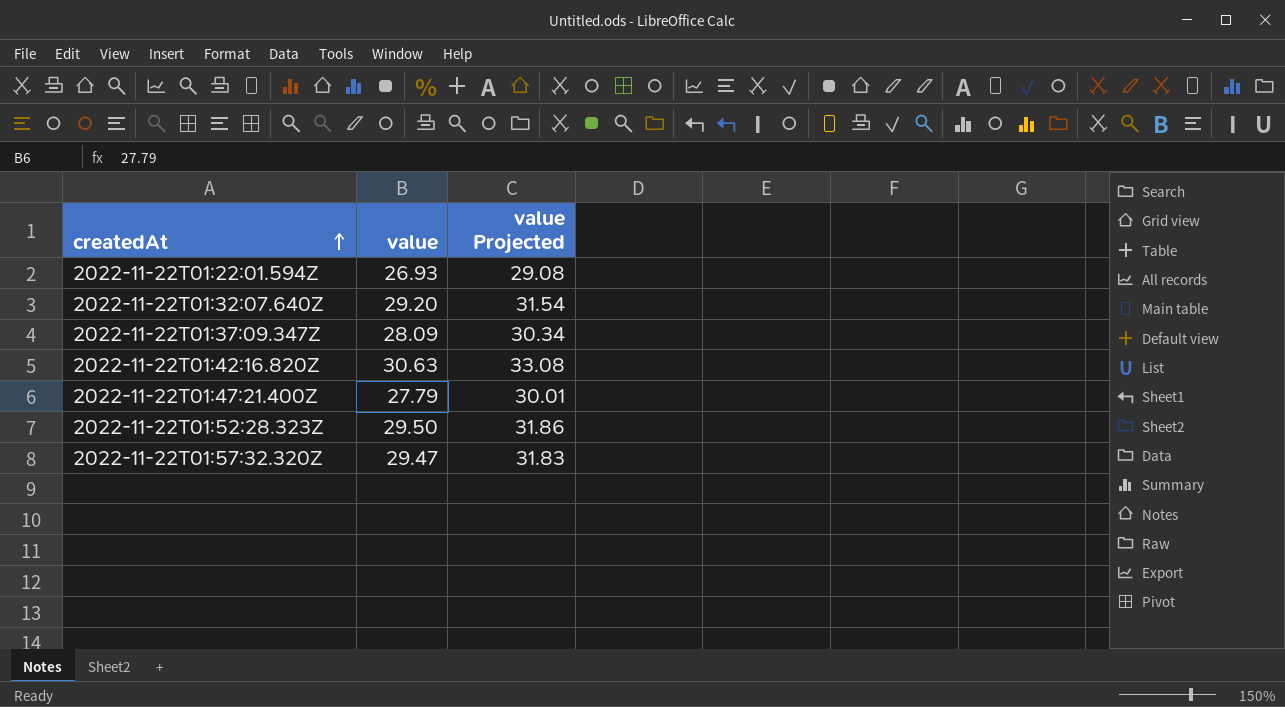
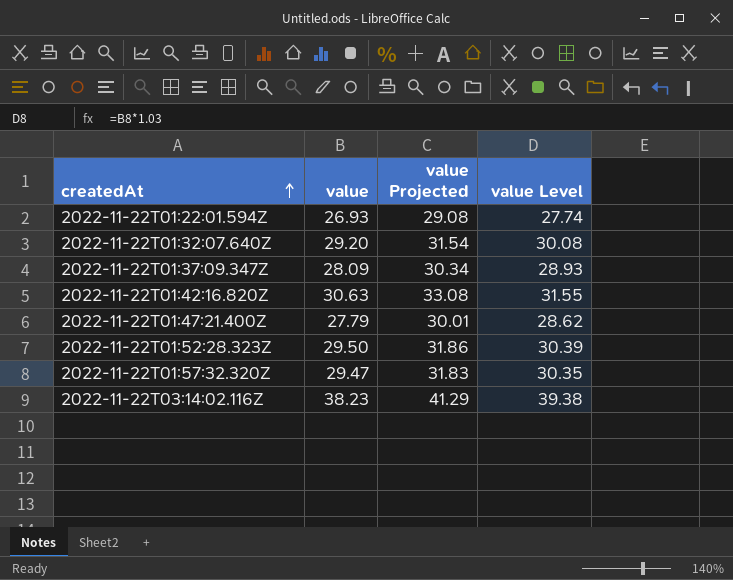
column value Level | formula: none -> [value] * 1.03
row 2022-11-22T03:14:02.116Z: none -> 38.23 | 41.29 | 39.38

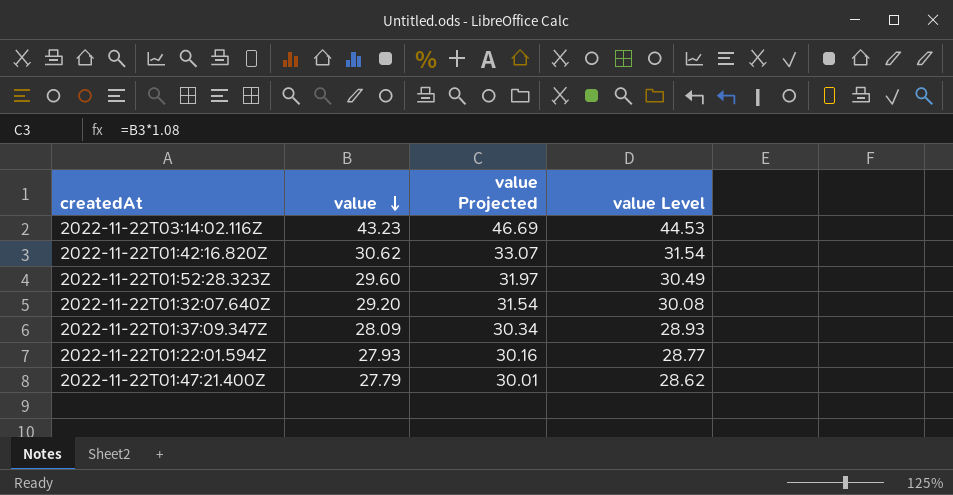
row order: createdAt ascending -> value descending
row 2022-11-22T01:57:32.320Z: 29.47 | 31.83 | 30.35 -> none
2022-11-22T03:14:02.116Z | value: 38.23 -> 43.23
2022-11-22T03:14:02.116Z | value Projected: 41.29 -> 46.69
2022-11-22T03:14:02.116Z | value Level: 39.38 -> 44.53
2022-11-22T01:42:16.820Z | value: 30.63 -> 30.62
2022-11-22T01:42:16.820Z | value Projected: 33.08 -> 33.07
2022-11-22T01:42:16.820Z | value Level: 31.55 -> 31.54
2022-11-22T01:52:28.323Z | value: 29.50 -> 29.60
2022-11-22T01:52:28.323Z | value Projected: 31.86 -> 31.97
2022-11-22T01:52:28.323Z | value Level: 30.39 -> 30.49
2022-11-22T01:22:01.594Z | value: 26.93 -> 27.93
2022-11-22T01:22:01.594Z | value Projected: 29.08 -> 30.16
2022-11-22T01:22:01.594Z | value Level: 27.74 -> 28.77

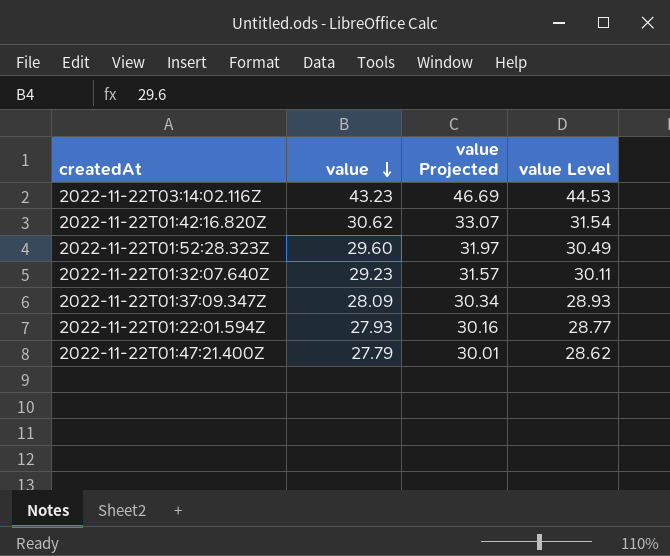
2022-11-22T01:32:07.640Z | value: 29.20 -> 29.23
2022-11-22T01:32:07.640Z | value Projected: 31.54 -> 31.57
2022-11-22T01:32:07.640Z | value Level: 30.08 -> 30.11

